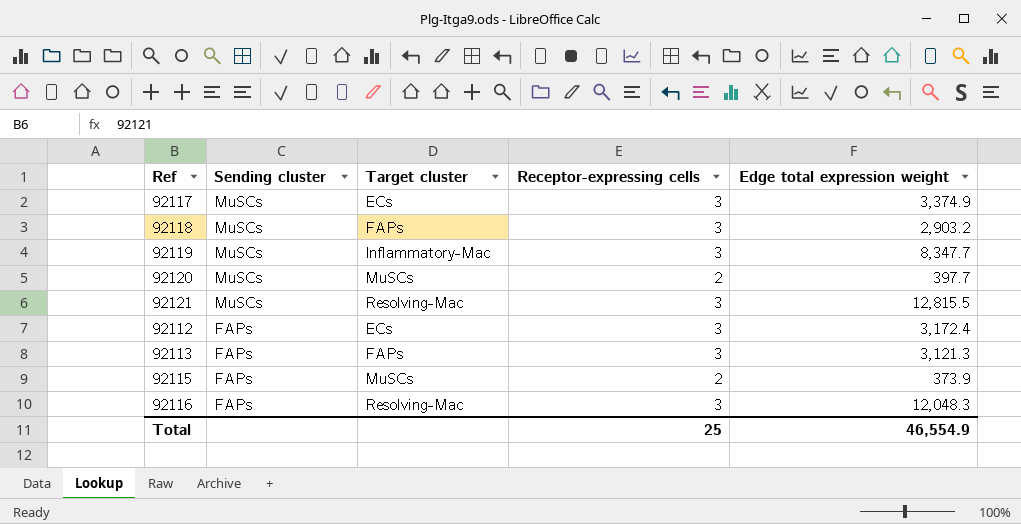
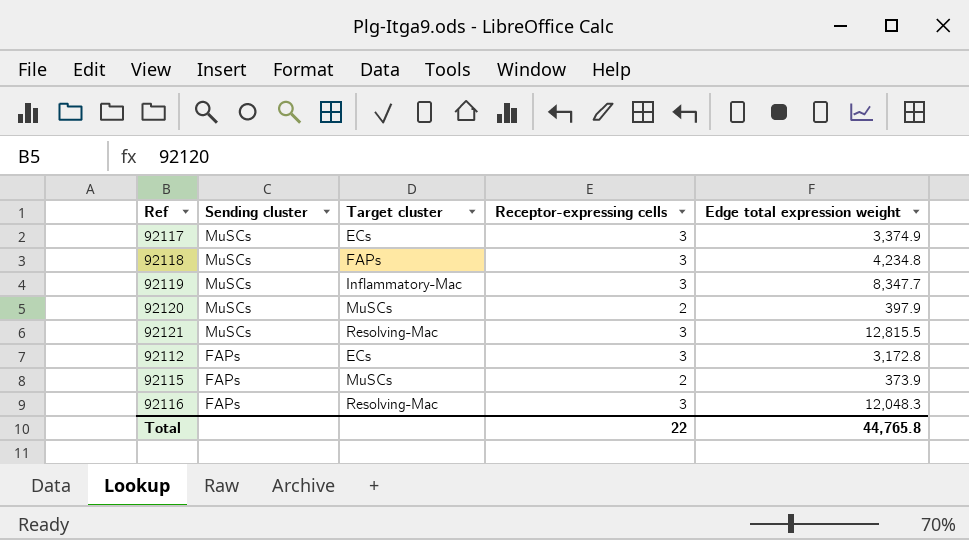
row 92113: FAPs | FAPs | 3 | 3,121.3 -> none
92118 | Edge total expression weight: 2,903.2 -> 4,234.8
92120 | Edge total expression weight: 397.7 -> 397.9
92112 | Edge total expression weight: 3,172.4 -> 3,172.8
Total | Receptor-expressing cells: 25 -> 22
Total | Edge total expression weight: 46,554.9 -> 44,765.8

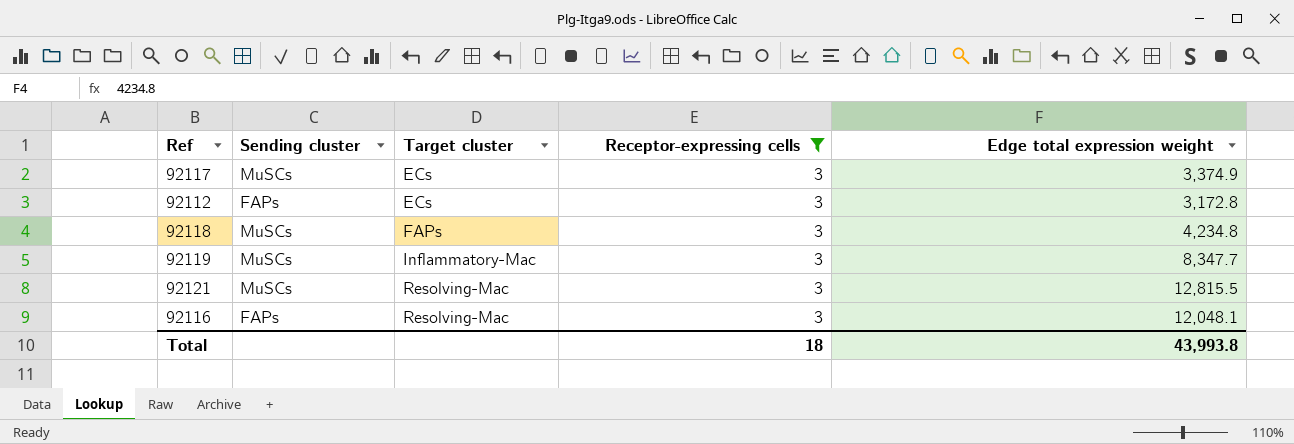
filter: none -> Receptor-expressing cells = 3
row order: Sending cluster descending -> Target cluster ascending
92116 | Edge total expression weight: 12,048.3 -> 12,048.1
Total | Receptor-expressing cells: 22 -> 18
Total | Edge total expression weight: 44,765.8 -> 43,993.8

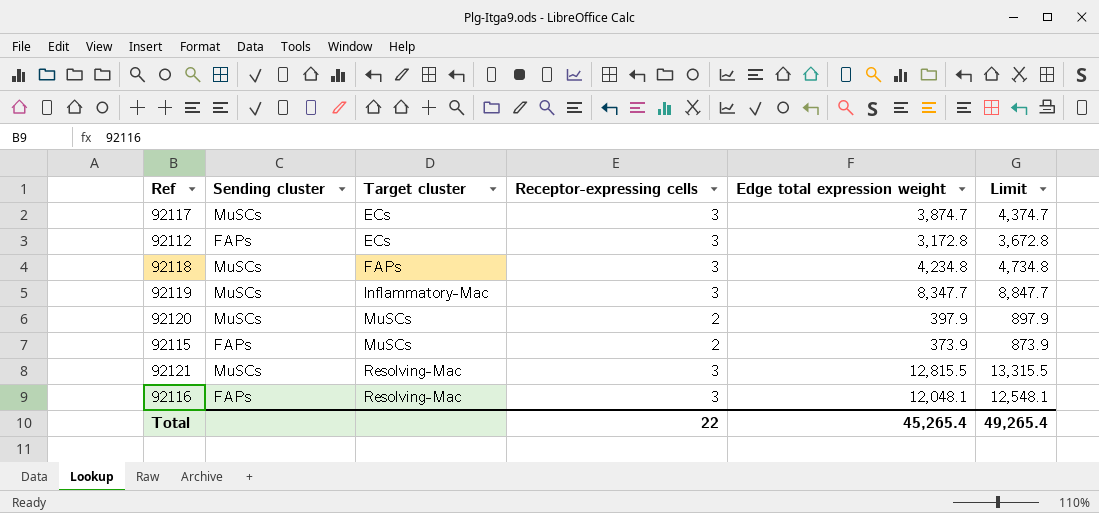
filter: Receptor-expressing cells = 3 -> none
column Limit | formula: none -> [Edge total expression weight] + 500
92117 | Edge total expression weight: 3,374.9 -> 3,874.7
Total | Receptor-expressing cells: 18 -> 22
Total | Edge total expression weight: 43,993.8 -> 45,265.4

